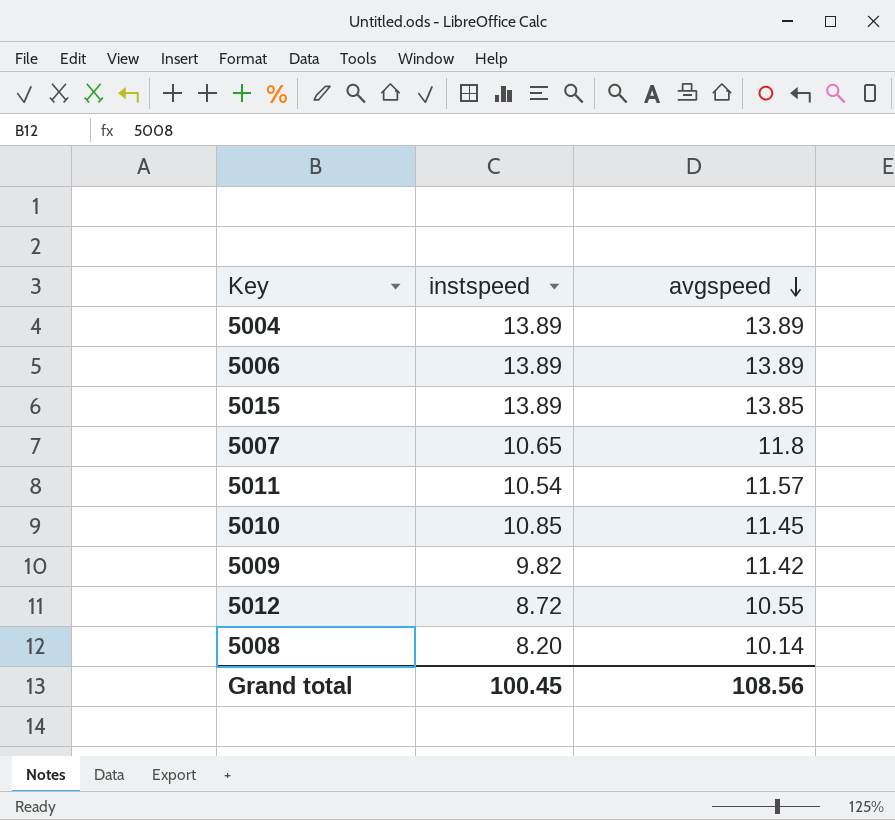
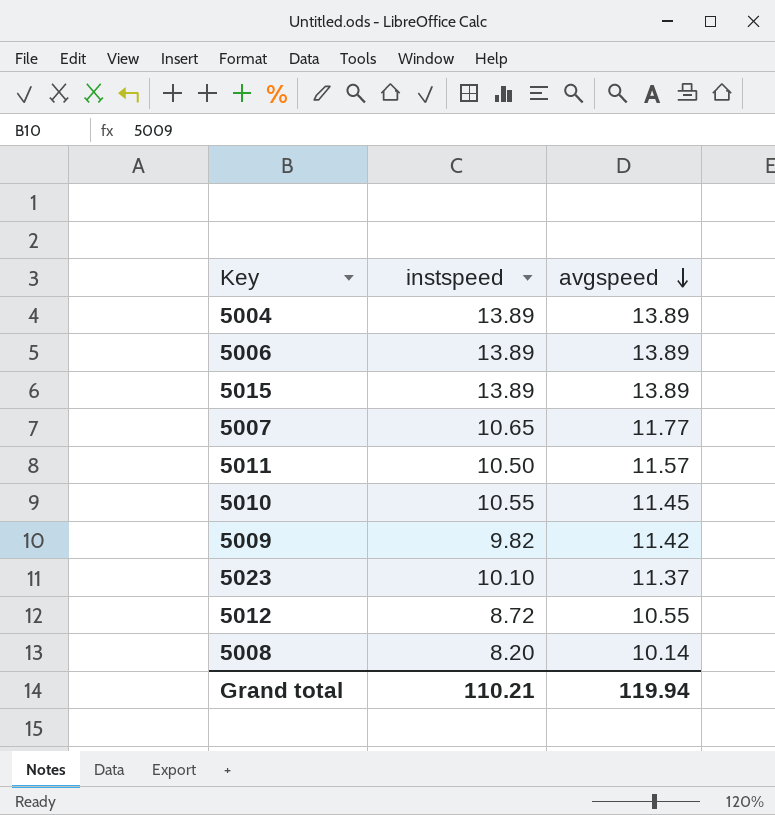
5015 | avgspeed: 13.85 -> 13.89
5007 | avgspeed: 11.8 -> 11.77
5011 | instspeed: 10.54 -> 10.50
5010 | instspeed: 10.85 -> 10.55
row 5023: none -> 10.10 | 11.37
Grand total | instspeed: 100.45 -> 110.21
Grand total | avgspeed: 108.56 -> 119.94

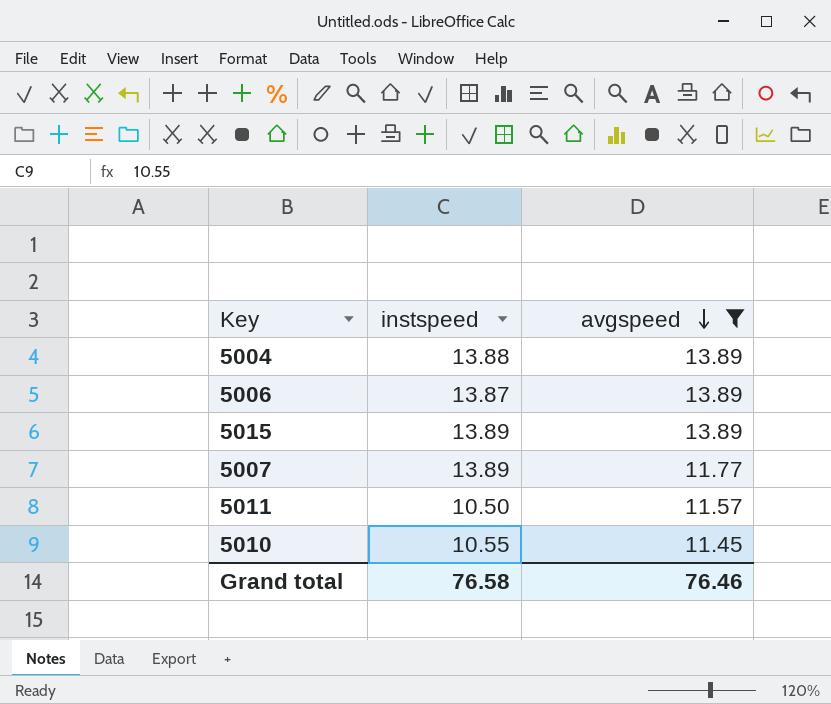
filter: none -> avgspeed >= 11.45
5004 | instspeed: 13.89 -> 13.88
5006 | instspeed: 13.89 -> 13.87
5007 | instspeed: 10.65 -> 13.89
Grand total | instspeed: 110.21 -> 76.58
Grand total | avgspeed: 119.94 -> 76.46

